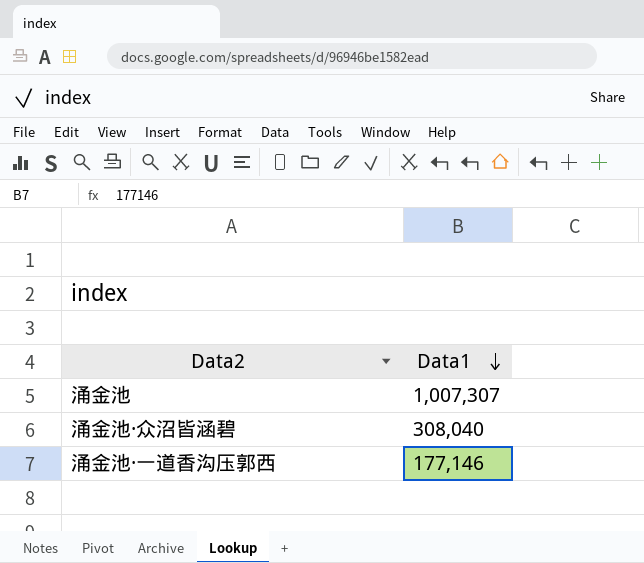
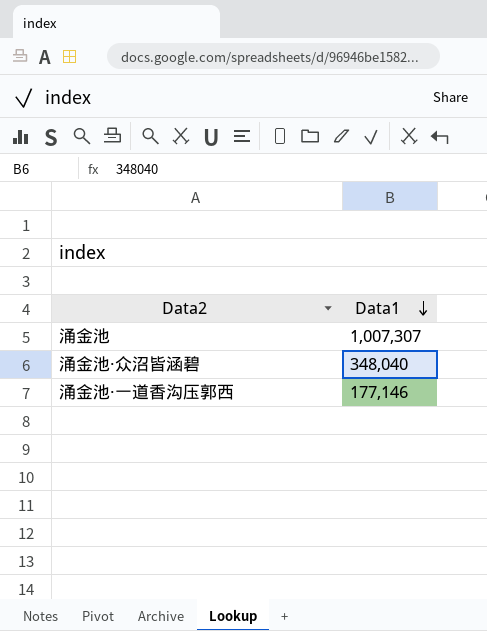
涌金池·众沼皆涵碧 | Data1: 308,040 -> 348,040

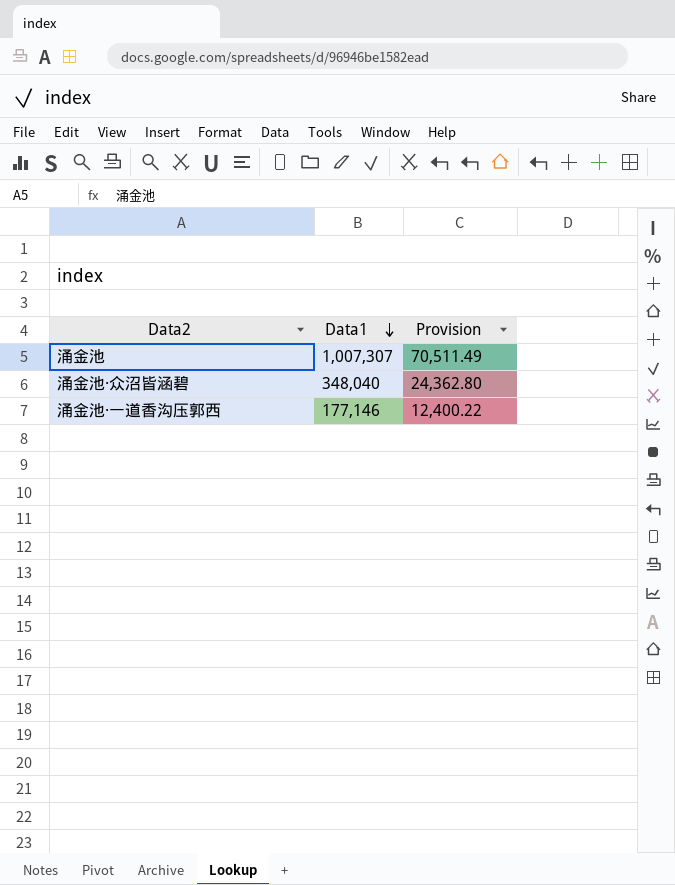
column Provision | formula: none -> [Data1] * 0.07

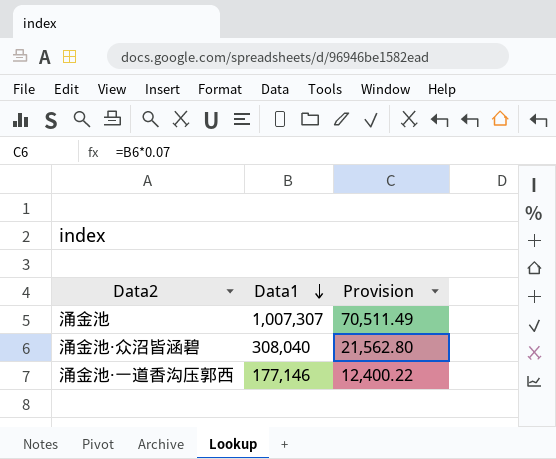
涌金池·众沼皆涵碧 | Data1: 348,040 -> 308,040
涌金池·众沼皆涵碧 | Provision: 24,362.80 -> 21,562.80

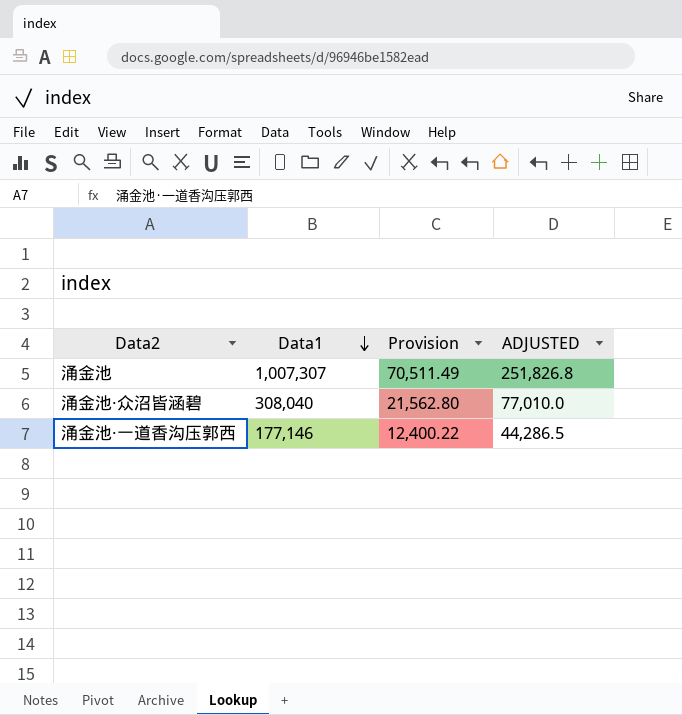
column ADJUSTED | formula: none -> [Data1] * 0.25

